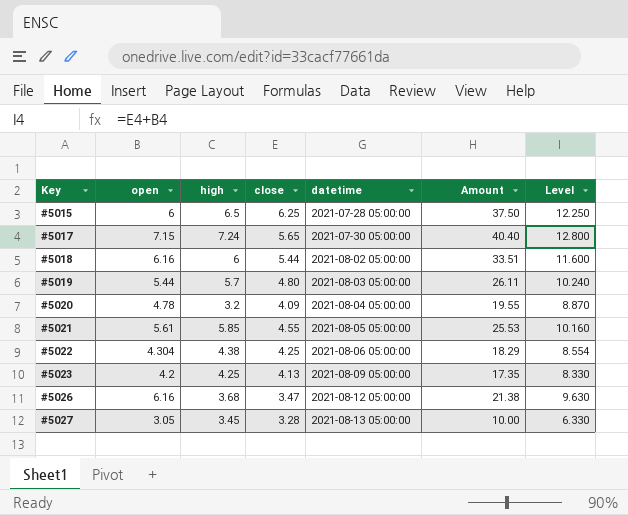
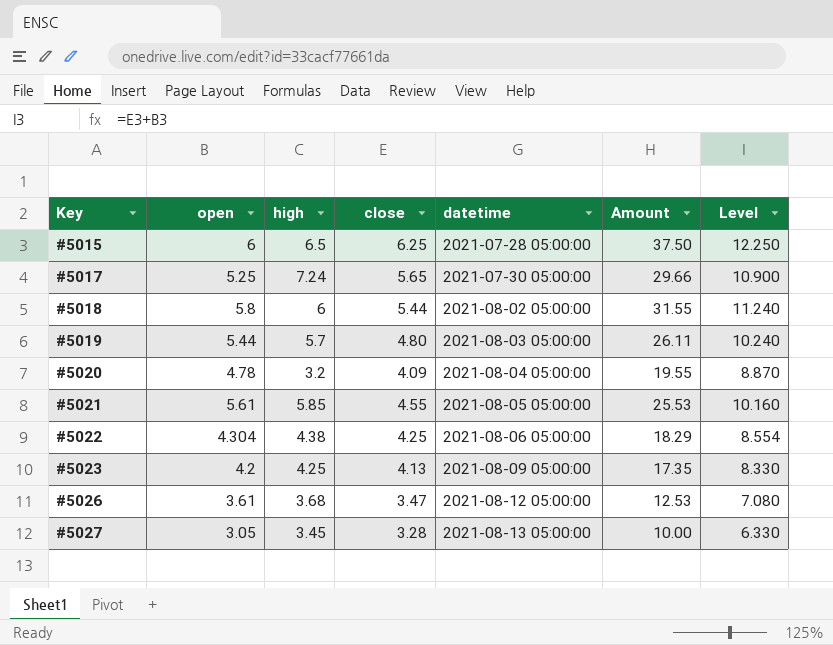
#5017 | open: 7.15 -> 5.25
#5017 | Amount: 40.40 -> 29.66
#5017 | Level: 12.800 -> 10.900
#5018 | open: 6.16 -> 5.8
#5018 | Amount: 33.51 -> 31.55
#5018 | Level: 11.600 -> 11.240
#5026 | open: 6.16 -> 3.61
#5026 | Amount: 21.38 -> 12.53
#5026 | Level: 9.630 -> 7.080

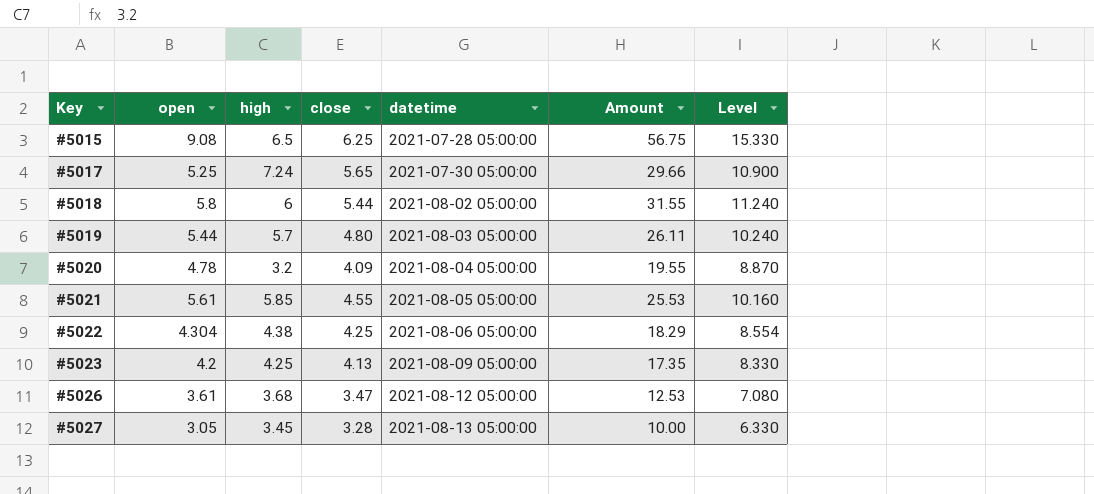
#5015 | open: 6 -> 9.08
#5015 | Amount: 37.50 -> 56.75
#5015 | Level: 12.250 -> 15.330

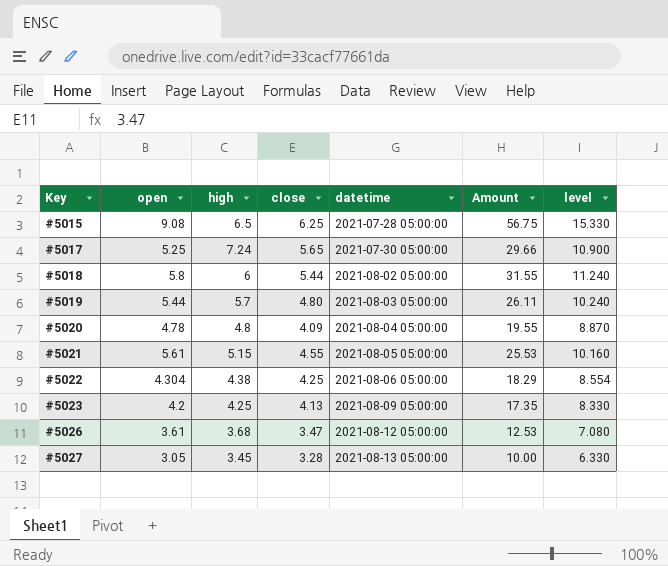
column name: Level -> level
#5020 | high: 3.2 -> 4.8
#5021 | high: 5.85 -> 5.15

